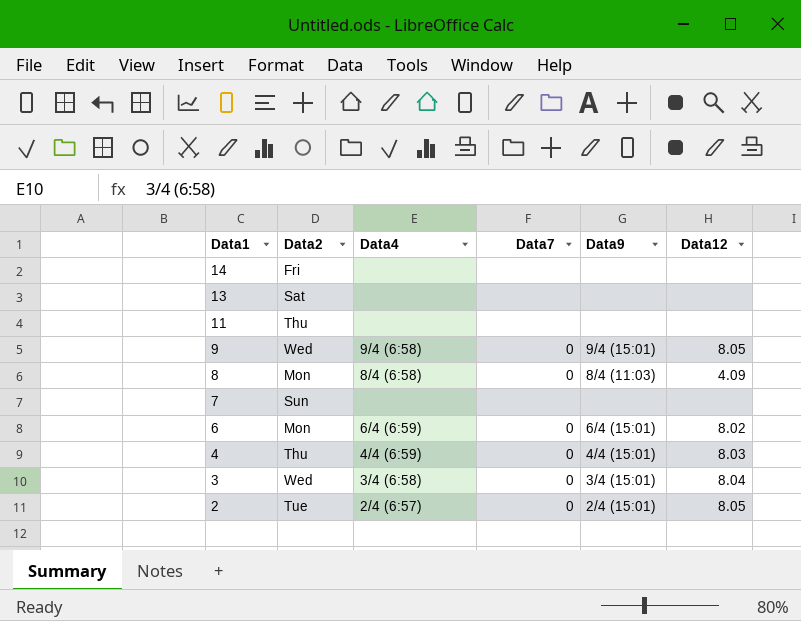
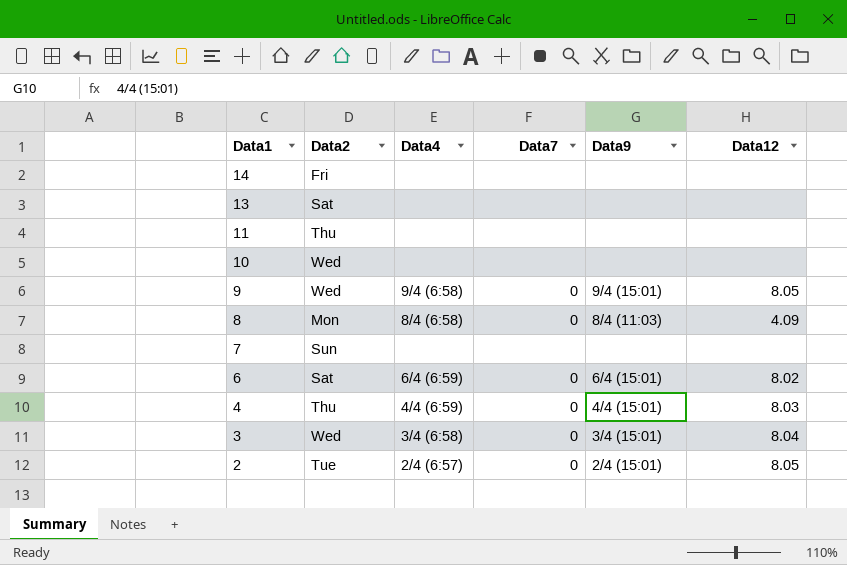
row 10: none -> Wed | none | none | none | none
6 | Data2: Mon -> Sat

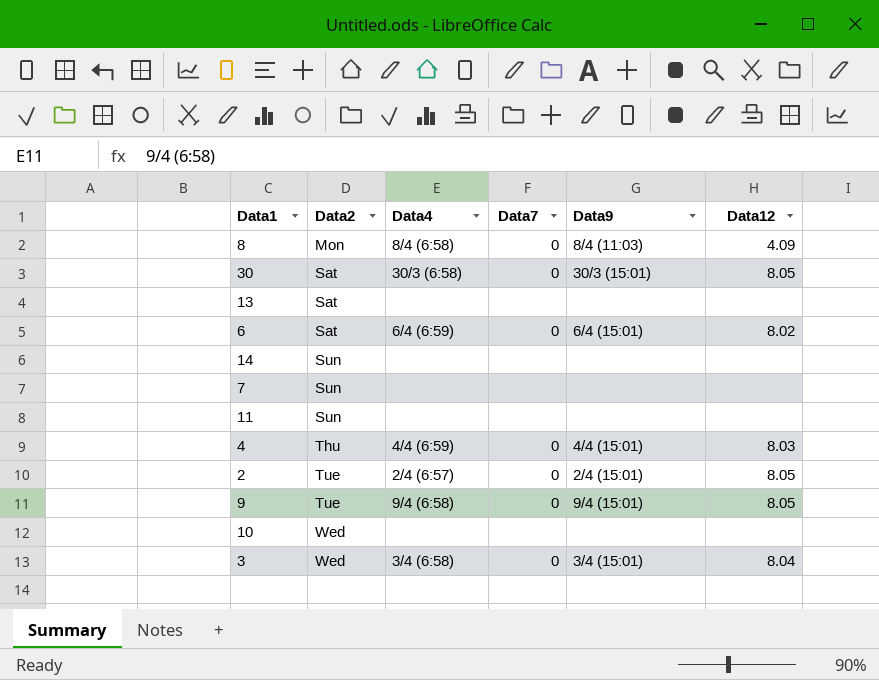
row order: Data1 descending -> Data2 ascending
row 30: none -> Sat | 30/3 (6:58) | 0 | 30/3 (15:01) | 8.05
14 | Data2: Fri -> Sun
11 | Data2: Thu -> Sun
9 | Data2: Wed -> Tue

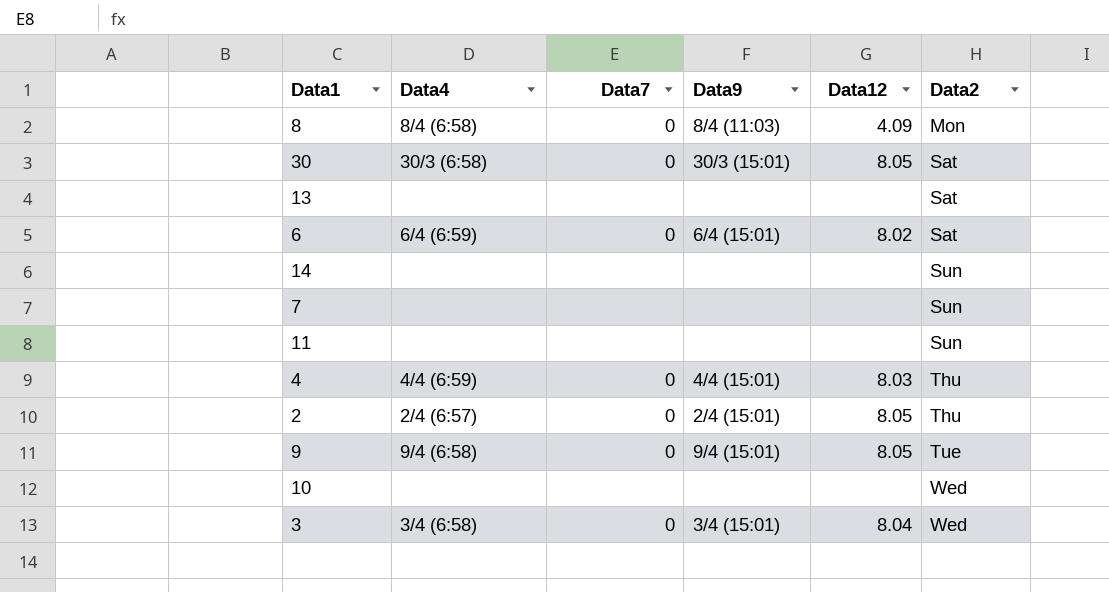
column Data2 | position: 2 -> 6
2 | Data2: Tue -> Thu

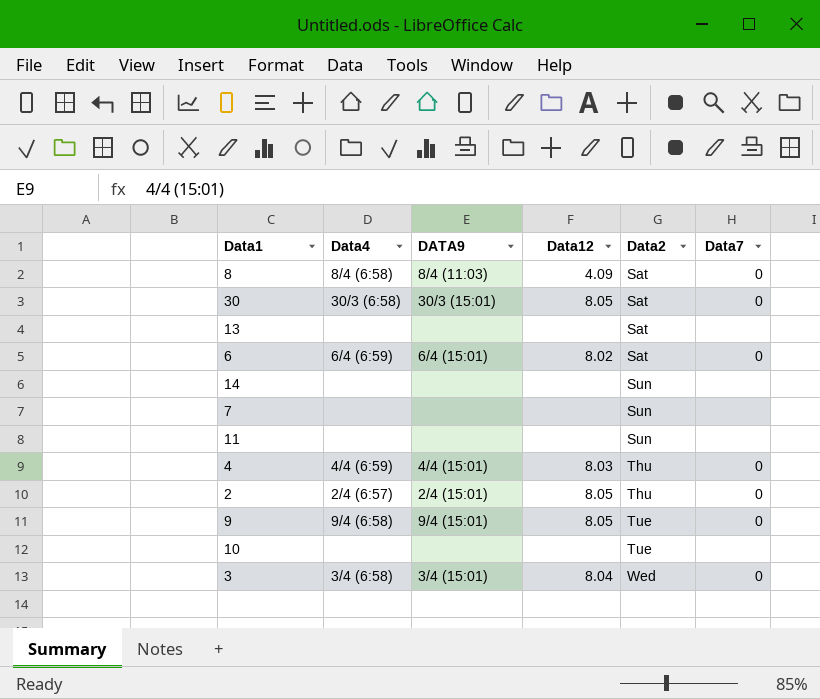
column name: Data9 -> DATA9
column Data7 | position: 3 -> 6
8 | Data2: Mon -> Sat
10 | Data2: Wed -> Tue

